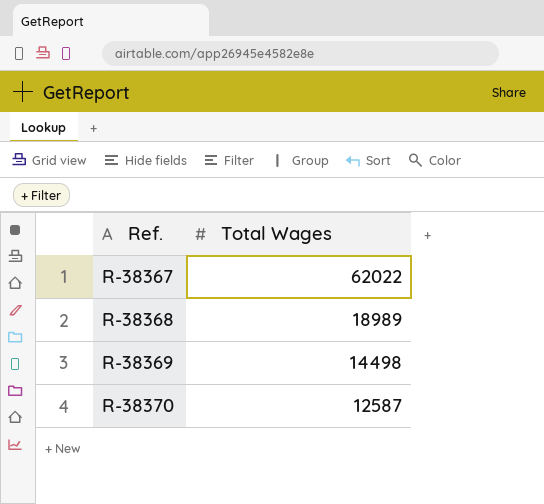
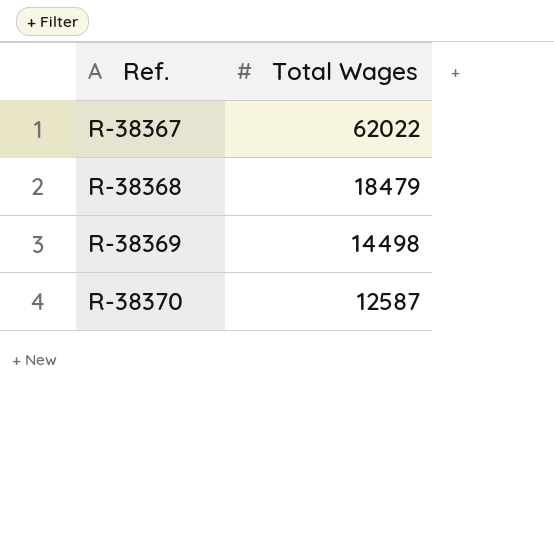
R-38368 | Total Wages: 18989 -> 18479

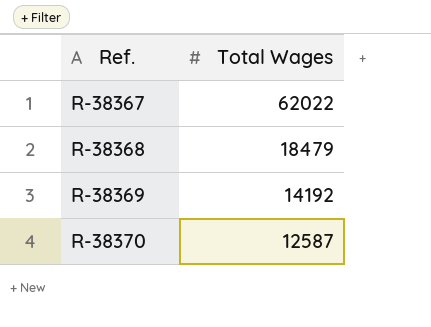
R-38369 | Total Wages: 14498 -> 14192

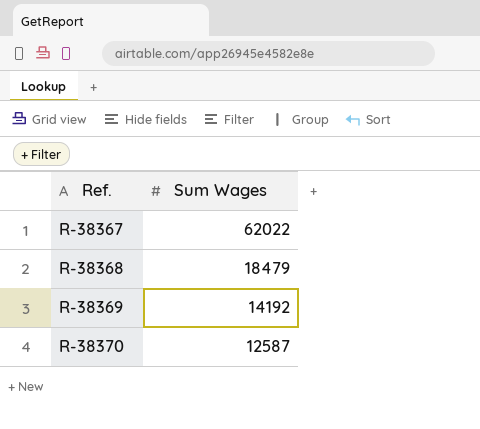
column name: Total Wages -> Sum Wages

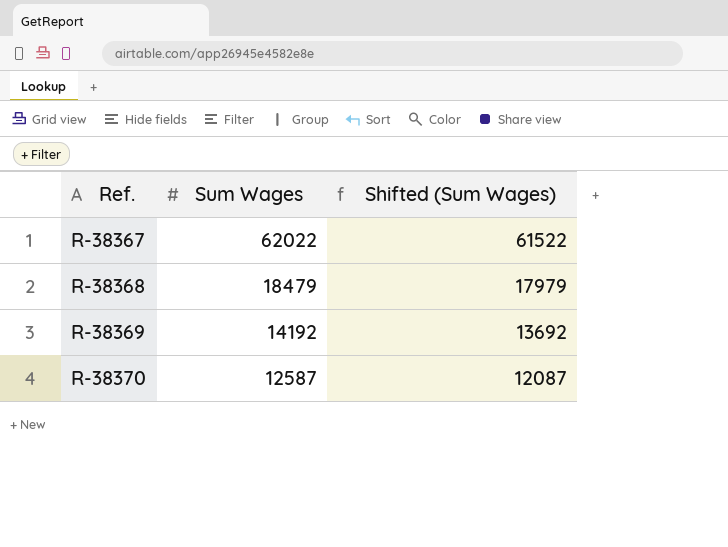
column Shifted (Sum Wages) | formula: none -> [Sum Wages] - 500

